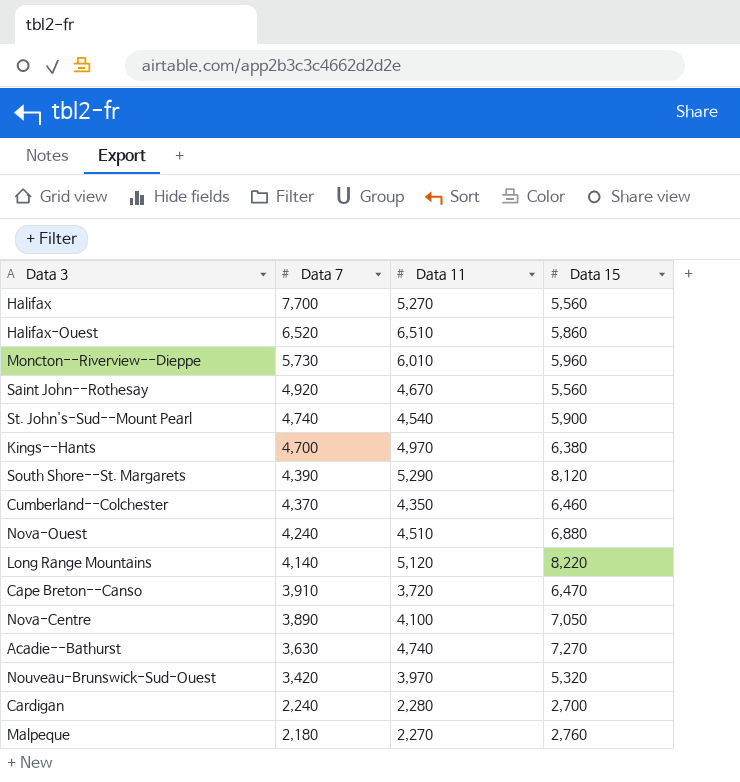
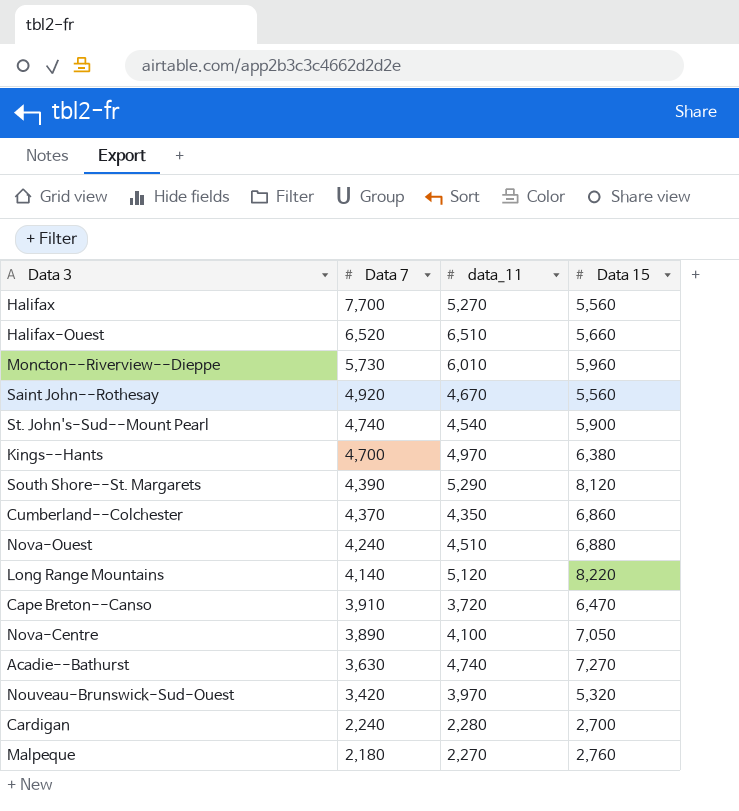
column name: Data 11 -> data_11
Halifax-Ouest | Data 15: 5,860 -> 5,660
Cumberland--Colchester | Data 15: 6,460 -> 6,860

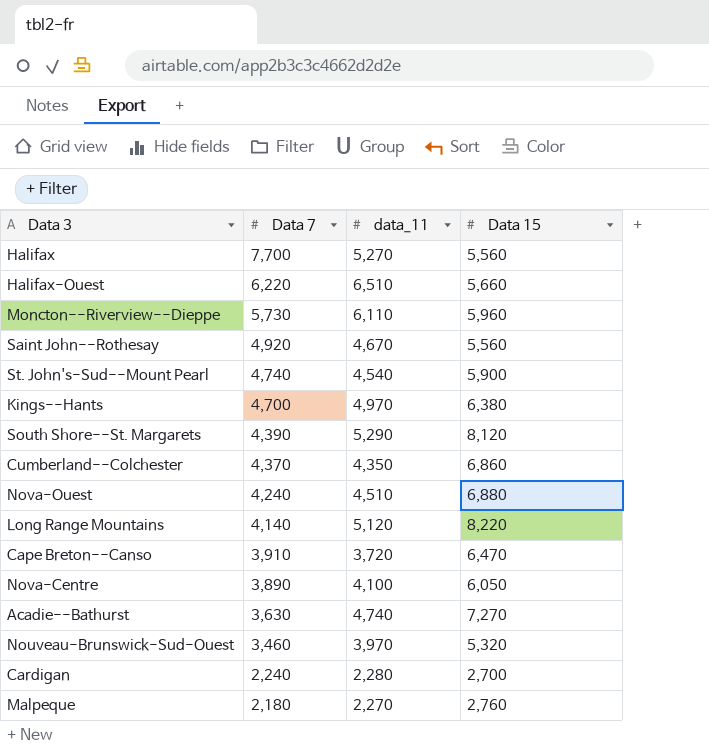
Halifax-Ouest | Data 7: 6,520 -> 6,220
Moncton--Riverview--Dieppe | data_11: 6,010 -> 6,110
Nova-Centre | Data 15: 7,050 -> 6,050
Nouveau-Brunswick-Sud-Ouest | Data 7: 3,420 -> 3,460

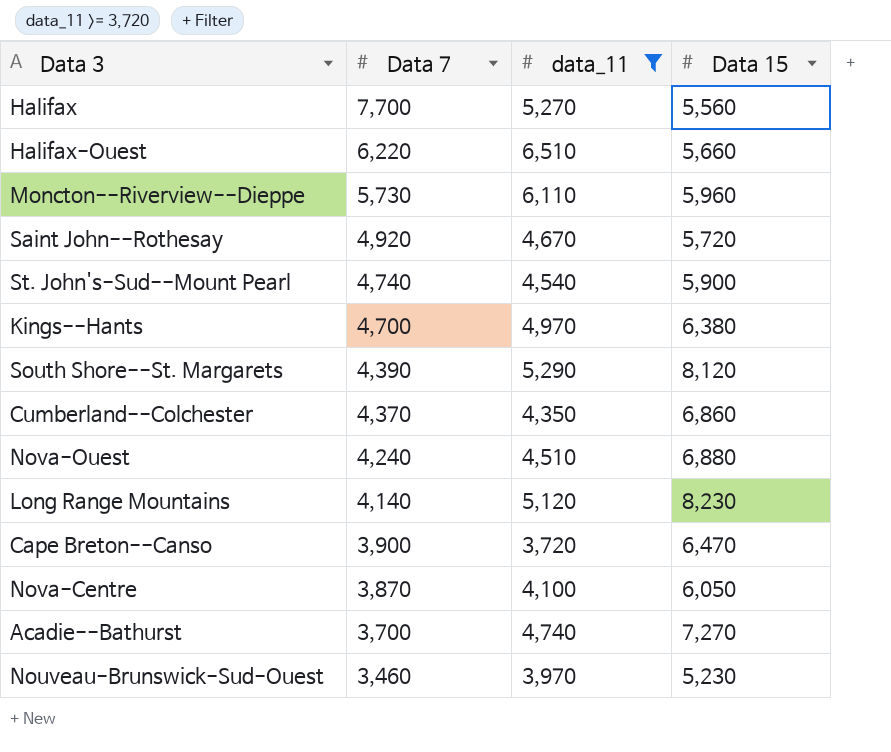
filter: none -> data_11 >= 3,720
Saint John--Rothesay | Data 15: 5,560 -> 5,720
Long Range Mountains | Data 15: 8,220 -> 8,230
Cape Breton--Canso | Data 7: 3,910 -> 3,900
Nova-Centre | Data 7: 3,890 -> 3,870
Acadie--Bathurst | Data 7: 3,630 -> 3,700
Nouveau-Brunswick-Sud-Ouest | Data 15: 5,320 -> 5,230

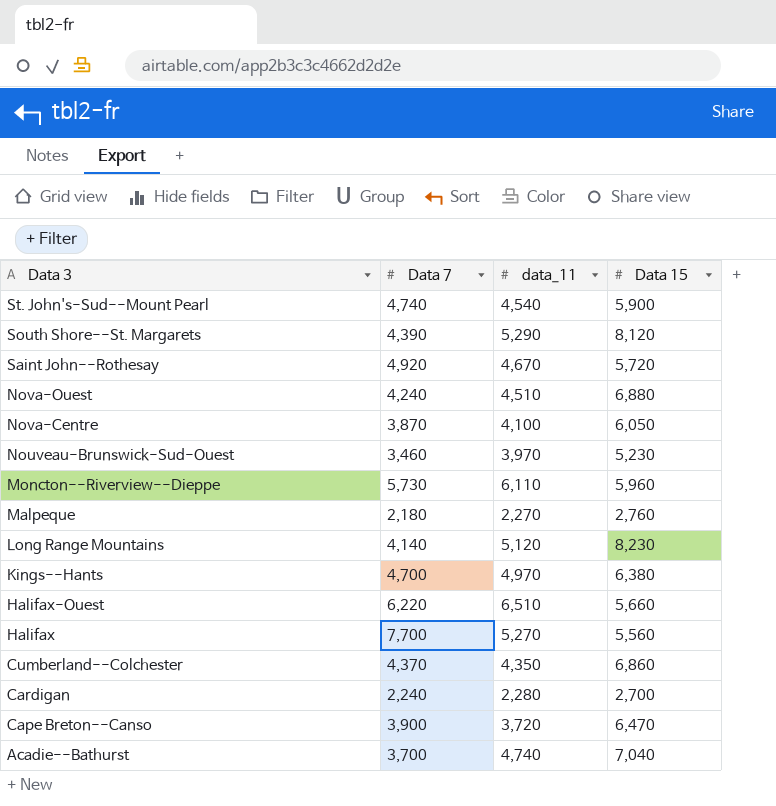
filter: data_11 >= 3,720 -> none
row order: Data 7 descending -> Data 3 descending
Acadie--Bathurst | Data 15: 7,270 -> 7,040

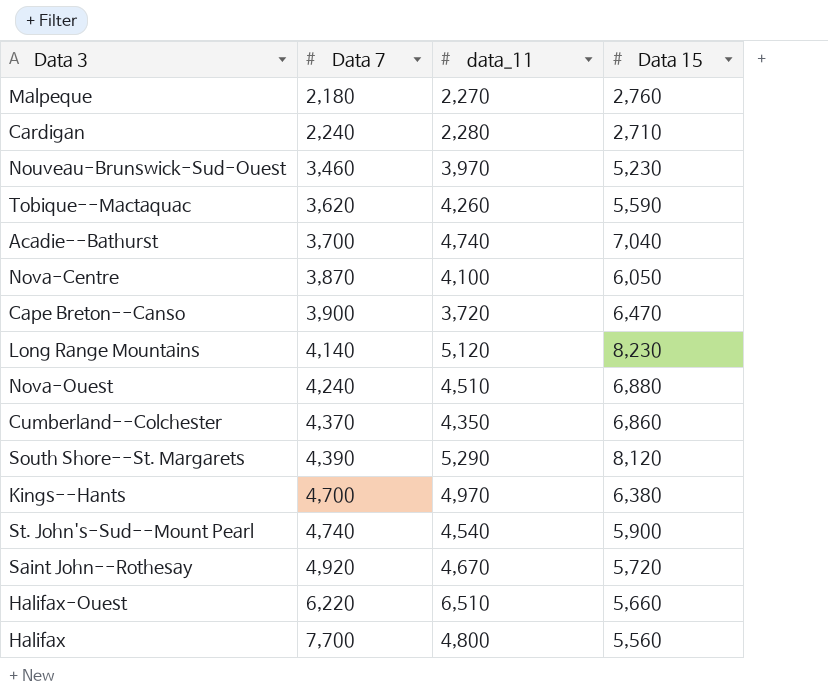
row order: Data 3 descending -> Data 7 ascending
row Moncton--Riverview--Dieppe: 5,730 | 6,110 | 5,960 -> none
Cardigan | Data 15: 2,700 -> 2,710
row Tobique--Mactaquac: none -> 3,620 | 4,260 | 5,590
Halifax | data_11: 5,270 -> 4,800

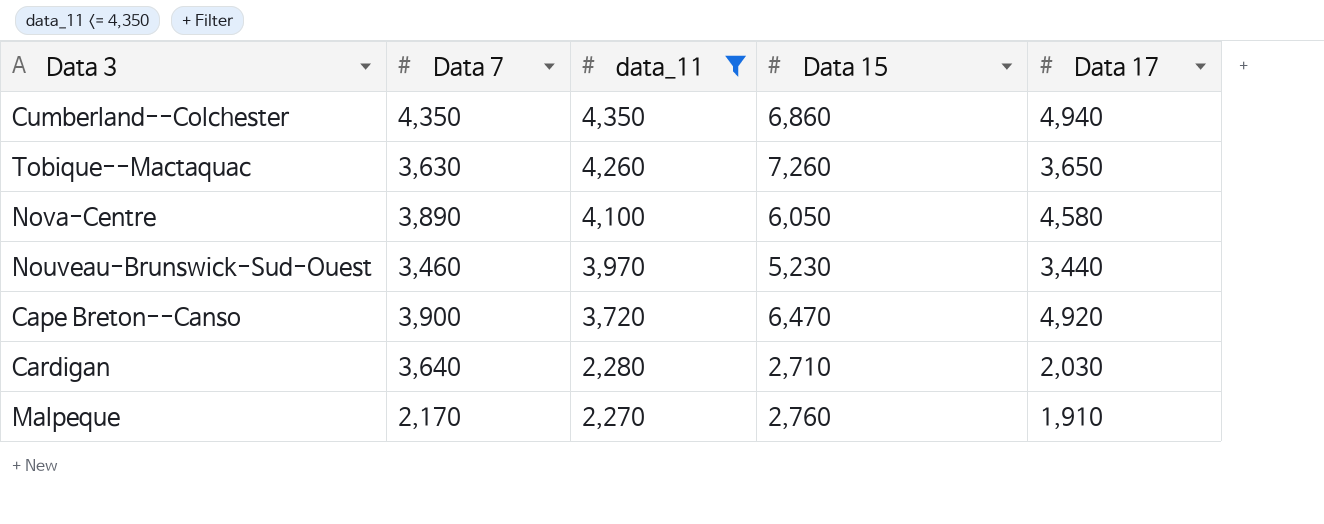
filter: none -> data_11 <= 4,350
row order: Data 7 ascending -> data_11 descending
column Data 17 | position: none -> 5
Cumberland--Colchester | Data 7: 4,370 -> 4,350
Tobique--Mactaquac | Data 7: 3,620 -> 3,630
Tobique--Mactaquac | Data 15: 5,590 -> 7,260
Nova-Centre | Data 7: 3,870 -> 3,890
Cardigan | Data 7: 2,240 -> 3,640
Malpeque | Data 7: 2,180 -> 2,170

